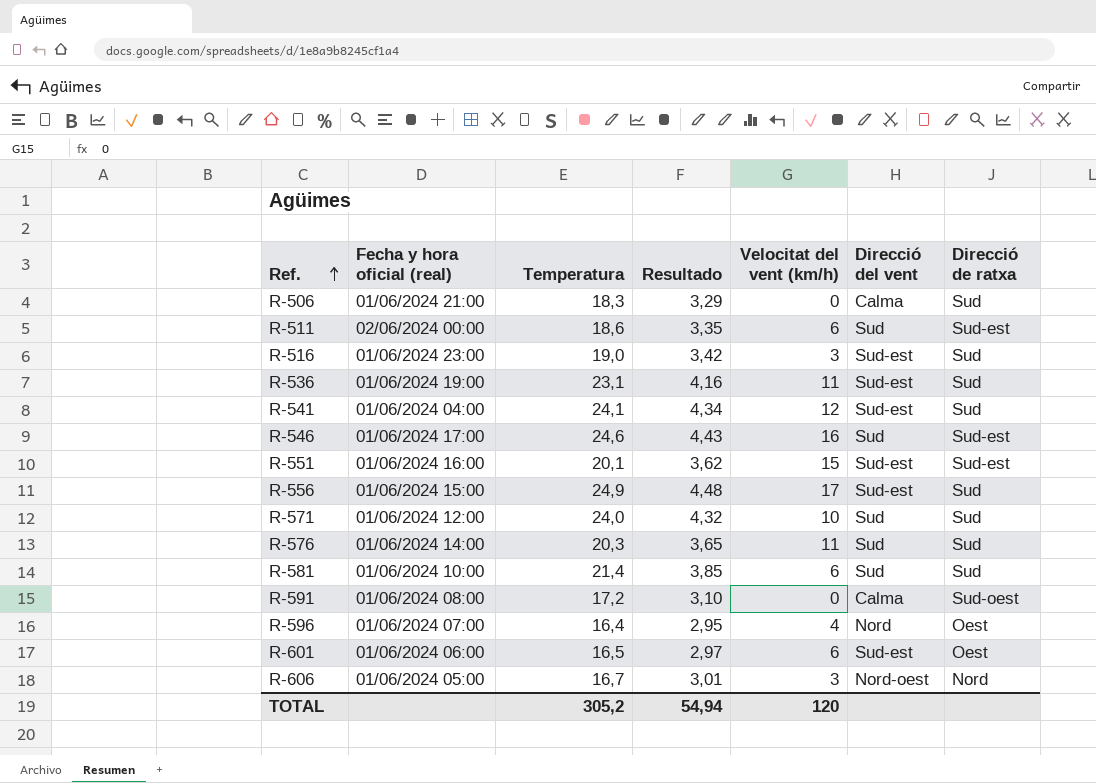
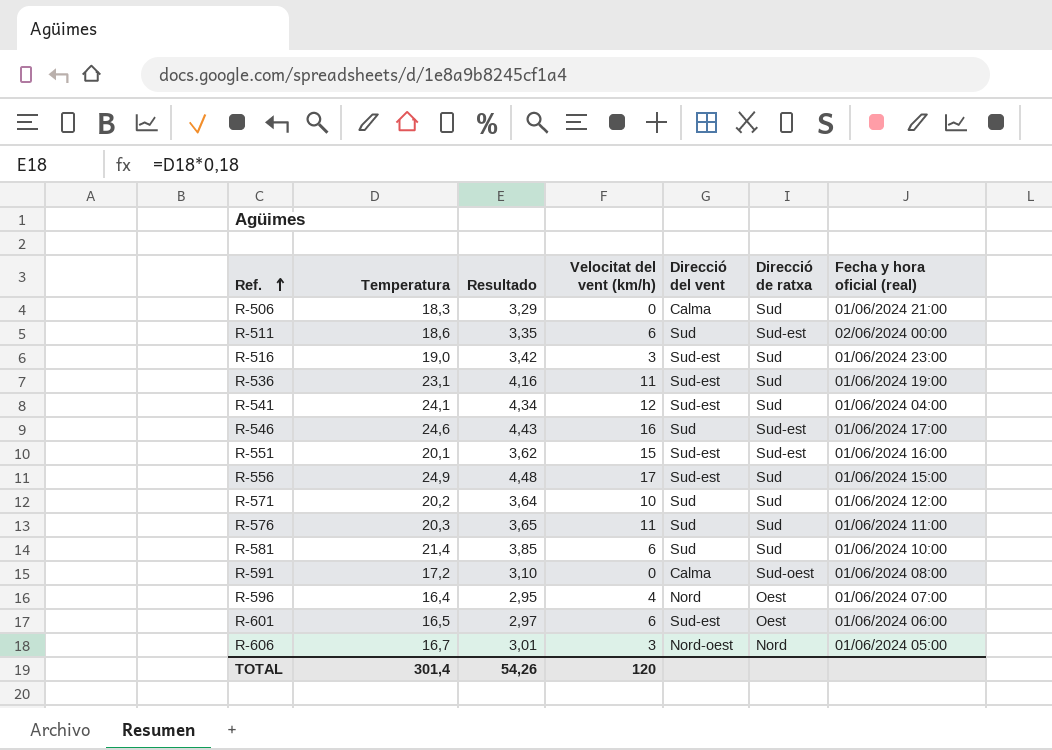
column Fecha y hora oficial (real) | position: 2 -> 7
R-571 | Temperatura: 24,0 -> 20,2
R-571 | Resultado: 4,32 -> 3,64
R-576 | Fecha y hora oficial (real): 01/06/2024 14:00 -> 01/06/2024 11:00
TOTAL | Temperatura: 305,2 -> 301,4
TOTAL | Resultado: 54,94 -> 54,26

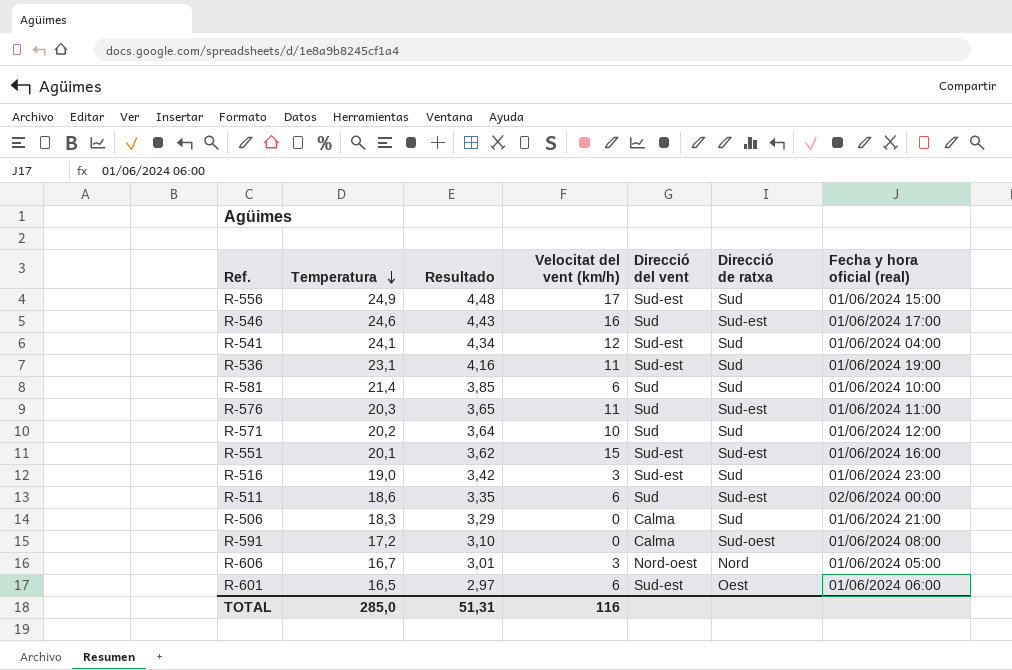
row order: Ref. ascending -> Temperatura descending
row R-596: 16,4 | 2,95 | 4 | Nord | Oest | 01/06/2024 07:00 -> none
R-576 | Direcció de ratxa: Sud -> Sud-est
TOTAL | Temperatura: 301,4 -> 285,0
TOTAL | Resultado: 54,26 -> 51,31
TOTAL | Velocitat del vent (km/h): 120 -> 116

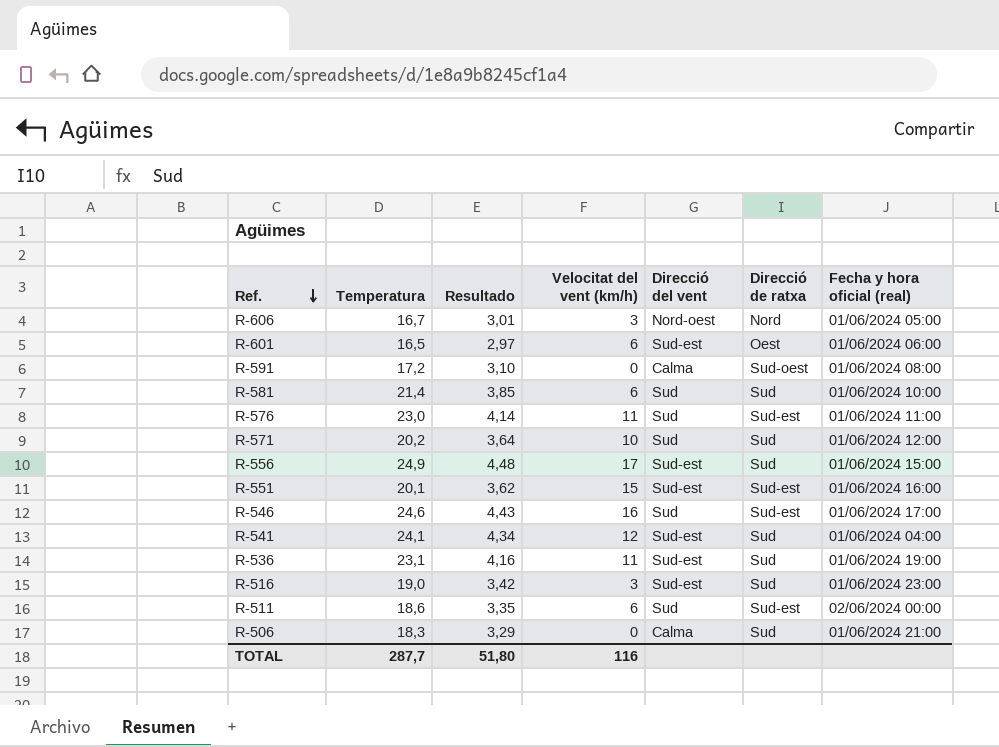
row order: Temperatura descending -> Ref. descending
R-576 | Temperatura: 20,3 -> 23,0
R-576 | Resultado: 3,65 -> 4,14
TOTAL | Temperatura: 285,0 -> 287,7
TOTAL | Resultado: 51,31 -> 51,80

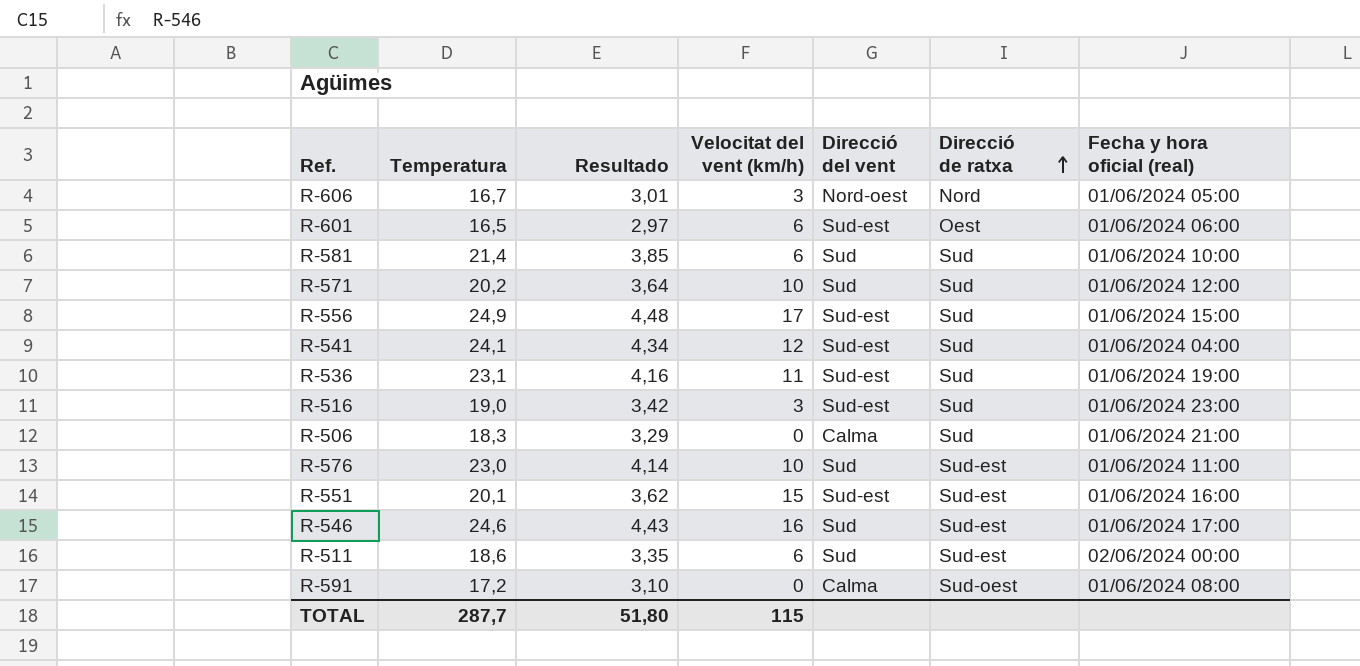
row order: Ref. descending -> Direcció de ratxa ascending
R-576 | Velocitat del vent (km/h): 11 -> 10
TOTAL | Velocitat del vent (km/h): 116 -> 115

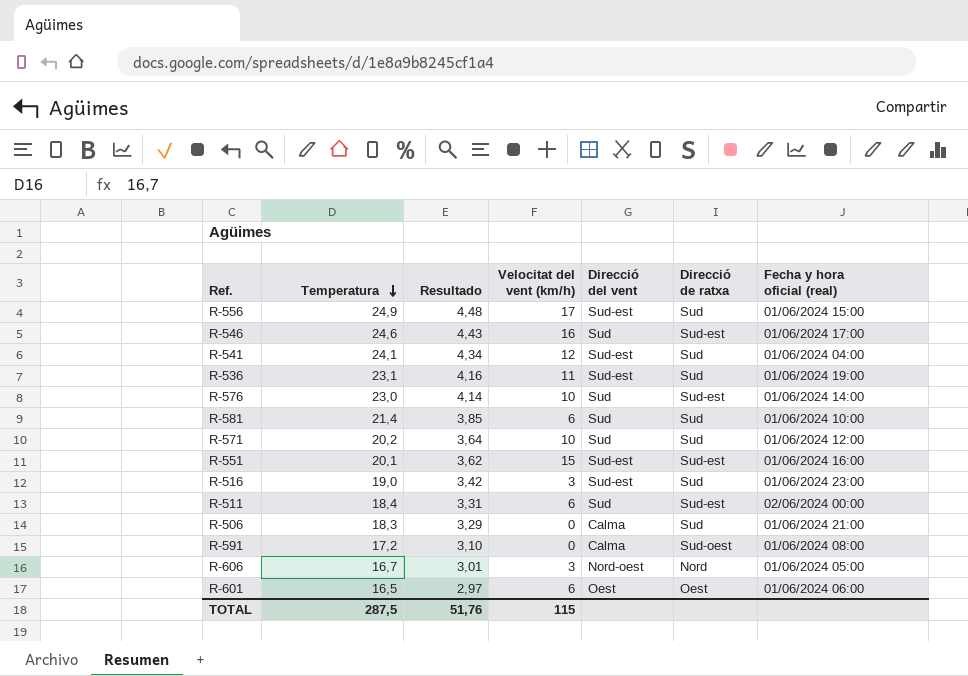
row order: Direcció de ratxa ascending -> Temperatura descending
R-576 | Fecha y hora oficial (real): 01/06/2024 11:00 -> 01/06/2024 14:00
R-511 | Temperatura: 18,6 -> 18,4
R-511 | Resultado: 3,35 -> 3,31
R-601 | Direcció del vent: Sud-est -> Oest
TOTAL | Temperatura: 287,7 -> 287,5
TOTAL | Resultado: 51,80 -> 51,76

